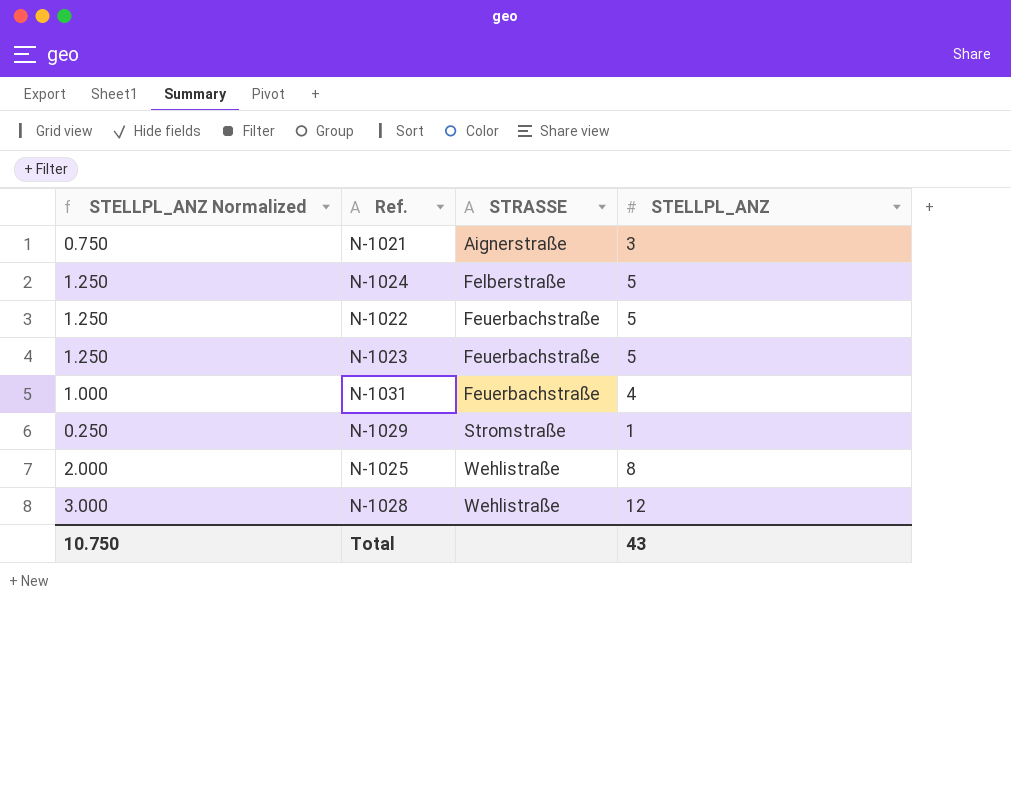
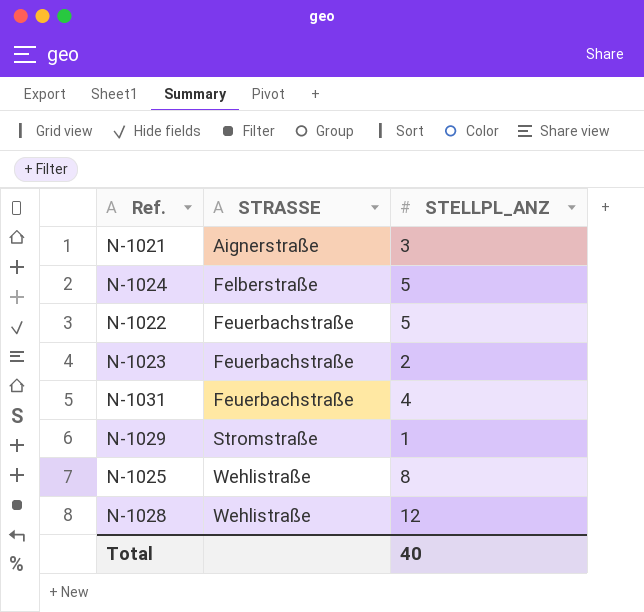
column STELLPL_ANZ Normalized | formula: [STELLPL_ANZ] * 0.25 -> none
N-1023 | STELLPL_ANZ: 5 -> 2
Total | STELLPL_ANZ: 43 -> 40

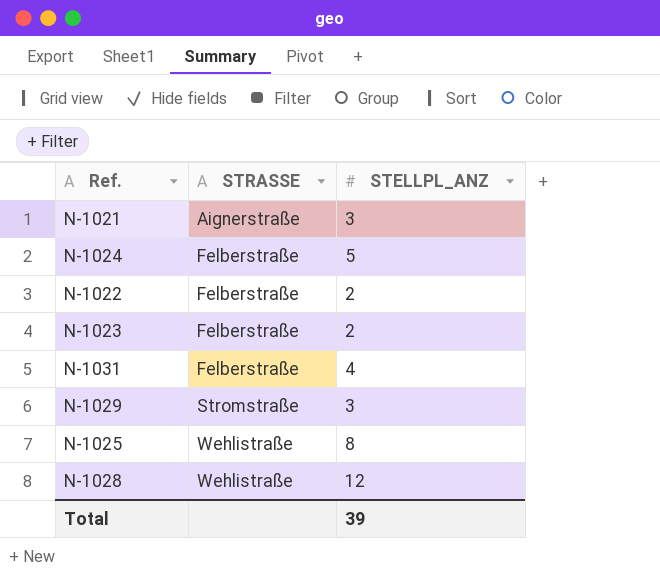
N-1022 | STRASSE: Feuerbachstraße -> Felberstraße
N-1022 | STELLPL_ANZ: 5 -> 2
N-1023 | STRASSE: Feuerbachstraße -> Felberstraße
N-1031 | STRASSE: Feuerbachstraße -> Felberstraße
N-1029 | STELLPL_ANZ: 1 -> 3
Total | STELLPL_ANZ: 40 -> 39

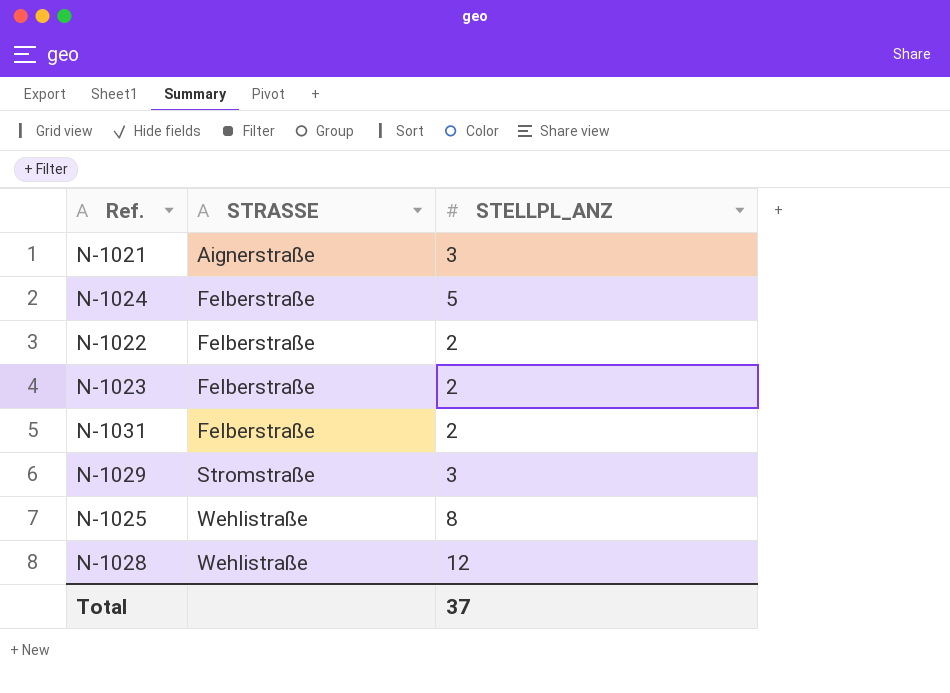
N-1031 | STELLPL_ANZ: 4 -> 2
Total | STELLPL_ANZ: 39 -> 37

